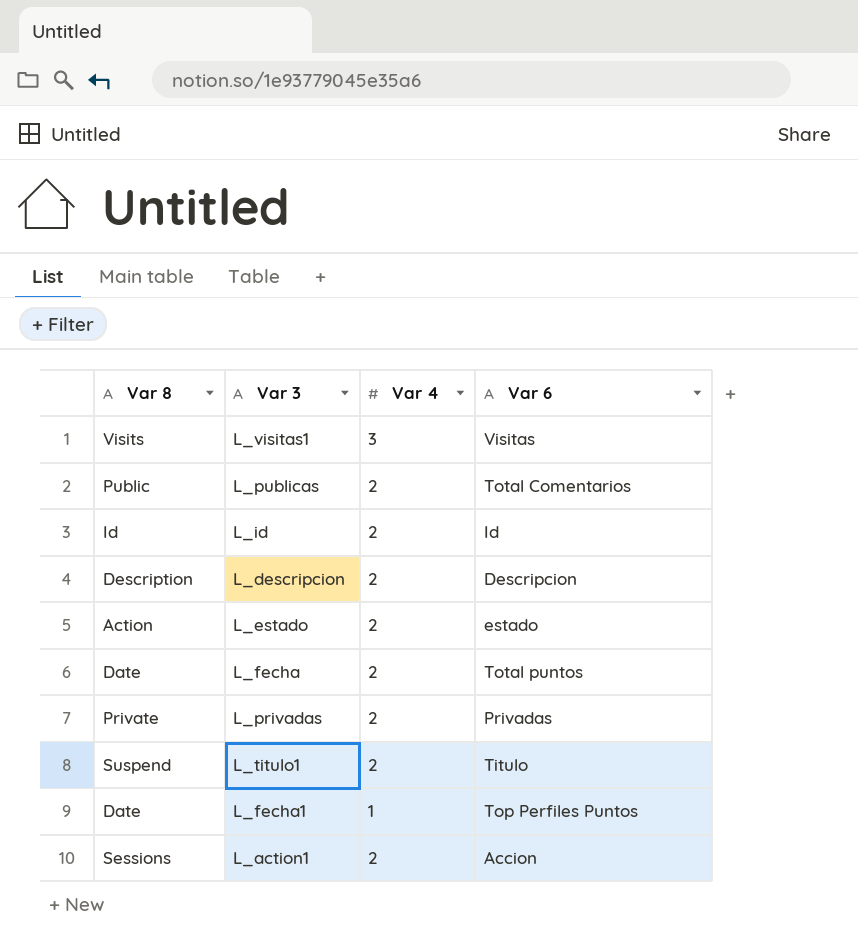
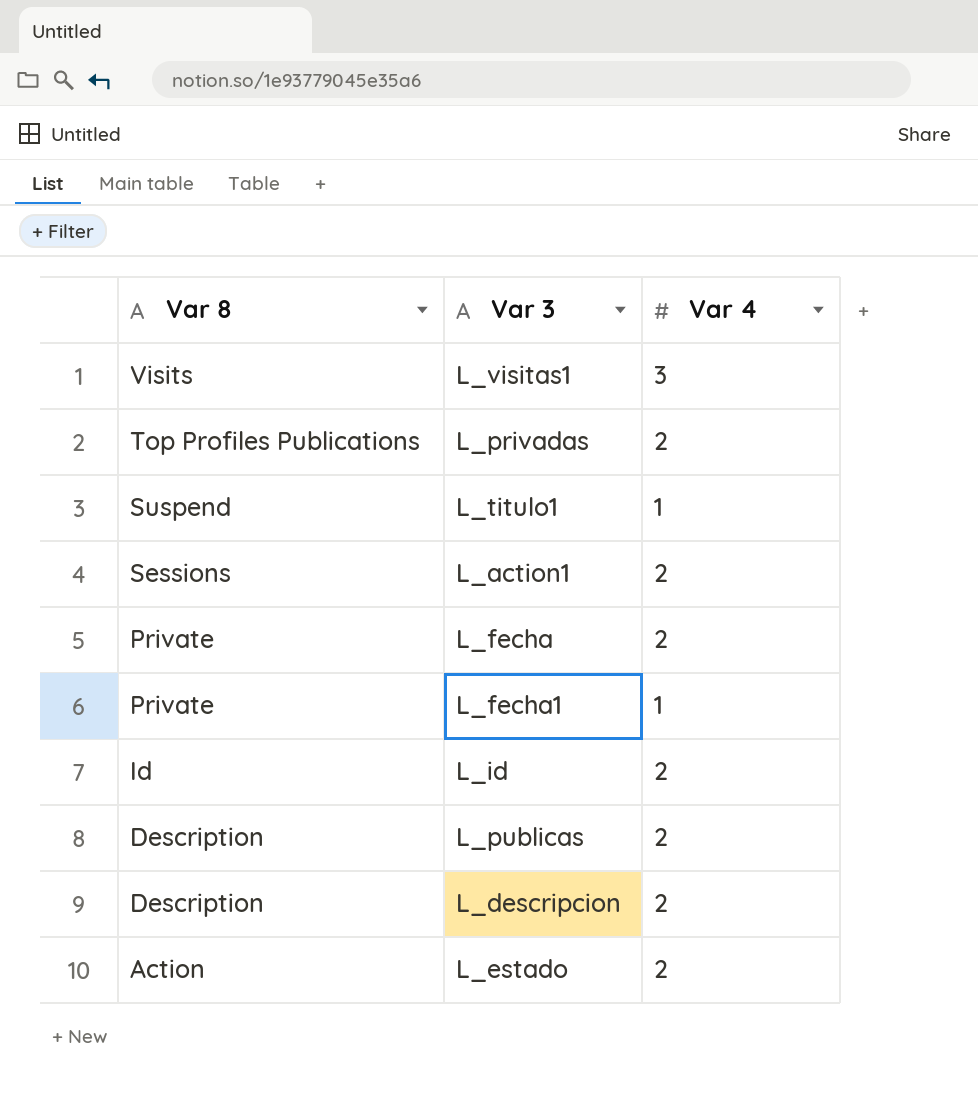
row order: none -> Var 8 descending
column Var 6 | position: 4 -> none
L_privadas | Var 8: Private -> Top Profiles Publications
L_titulo1 | Var 4: 2 -> 1
L_fecha | Var 8: Date -> Private
L_fecha1 | Var 8: Date -> Private
L_publicas | Var 8: Public -> Description

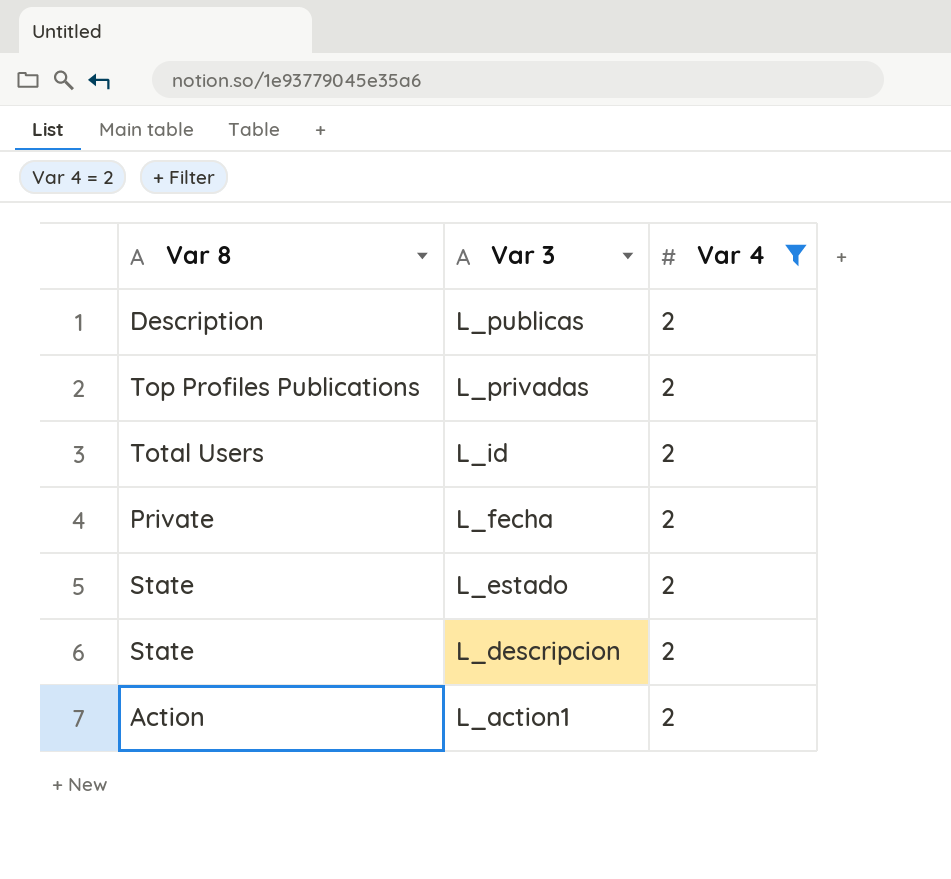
filter: none -> Var 4 = 2
row order: Var 8 descending -> Var 3 descending
L_id | Var 8: Id -> Total Users
L_estado | Var 8: Action -> State
L_descripcion | Var 8: Description -> State
L_action1 | Var 8: Sessions -> Action

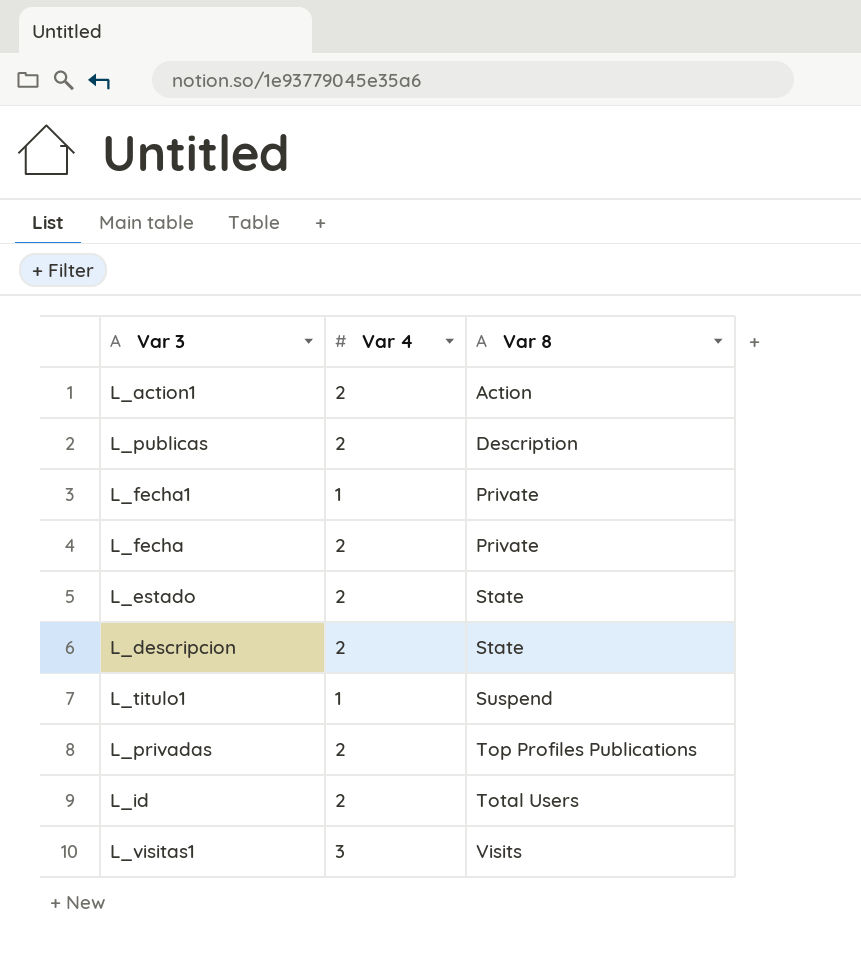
filter: Var 4 = 2 -> none
row order: Var 3 descending -> Var 8 ascending
column Var 8 | position: 1 -> 3

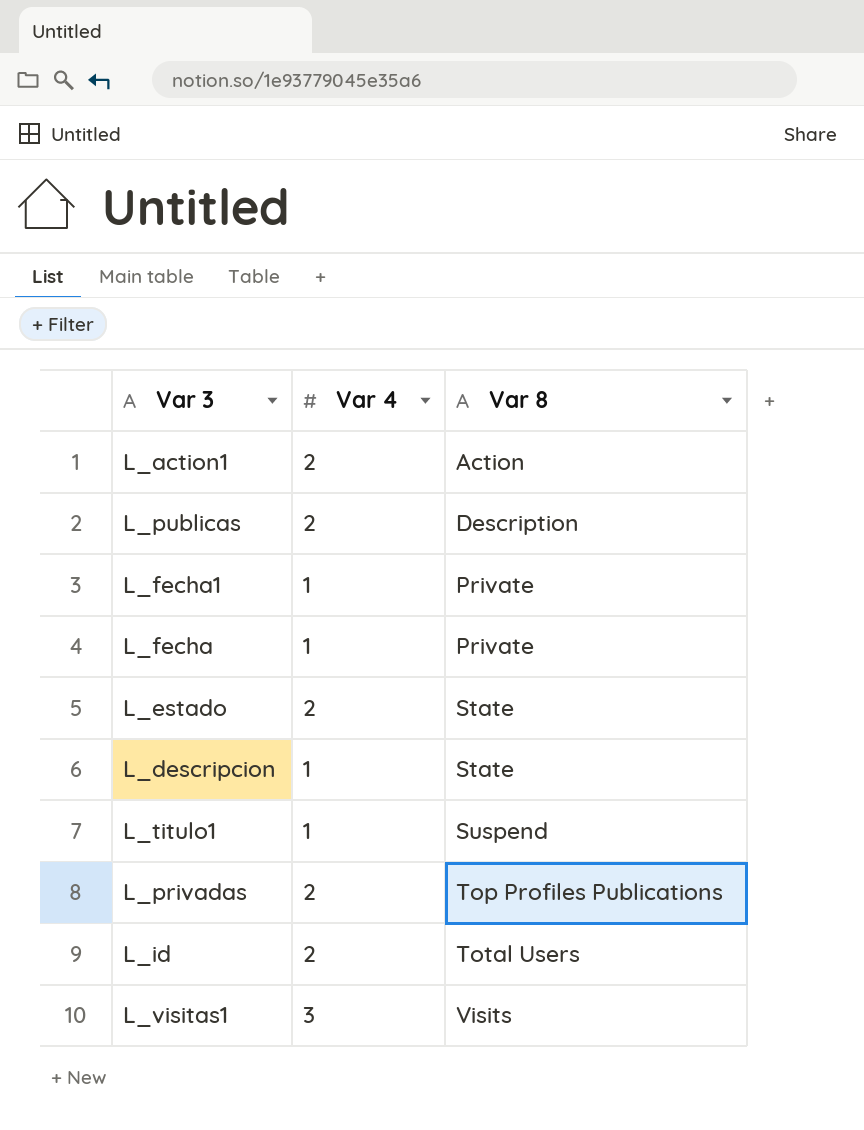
L_fecha | Var 4: 2 -> 1
L_descripcion | Var 4: 2 -> 1

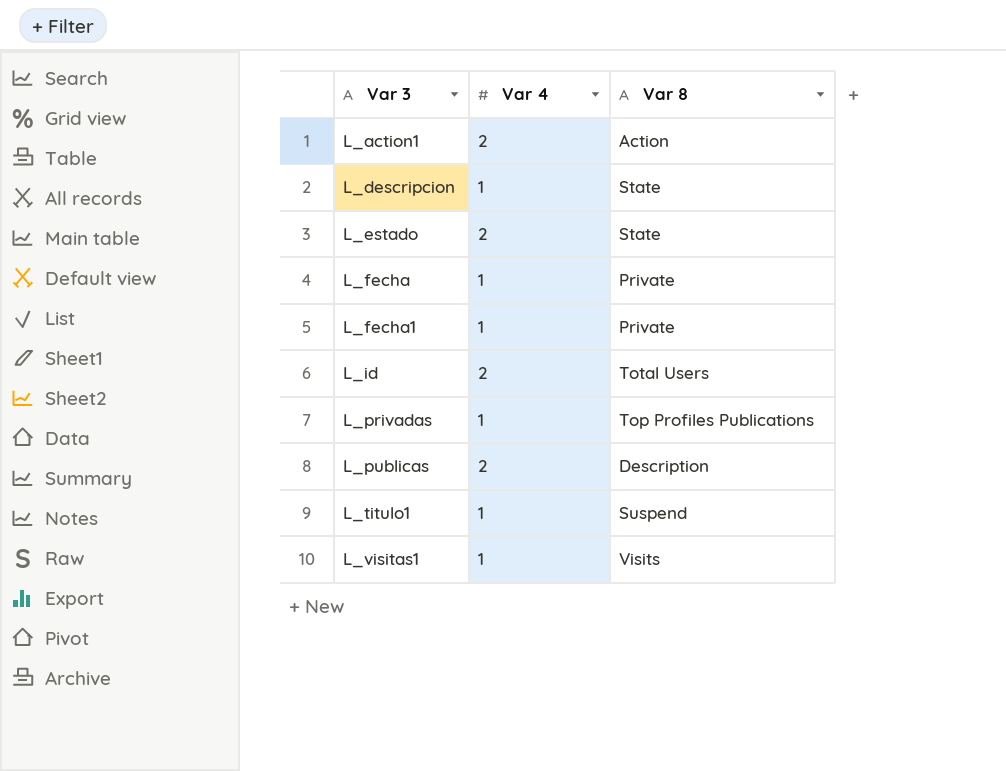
row order: Var 8 ascending -> Var 3 ascending
L_privadas | Var 4: 2 -> 1
L_visitas1 | Var 4: 3 -> 1

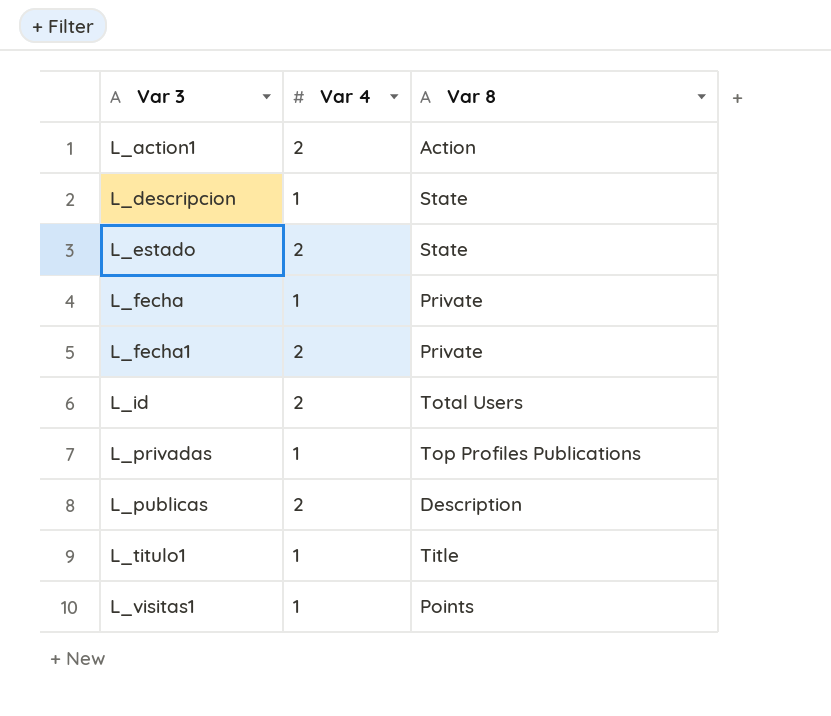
L_fecha1 | Var 4: 1 -> 2
L_titulo1 | Var 8: Suspend -> Title
L_visitas1 | Var 8: Visits -> Points

